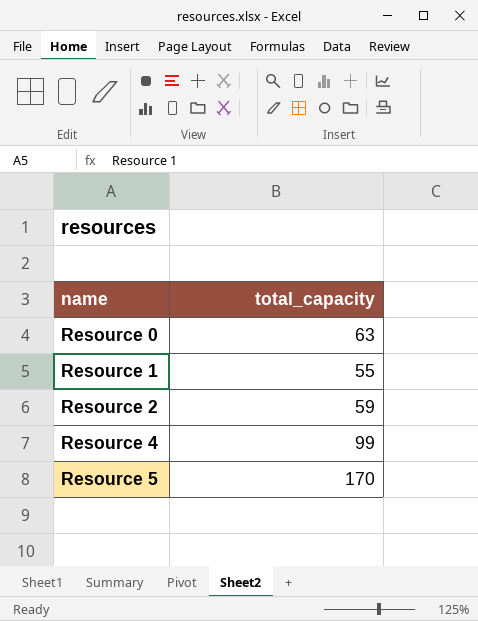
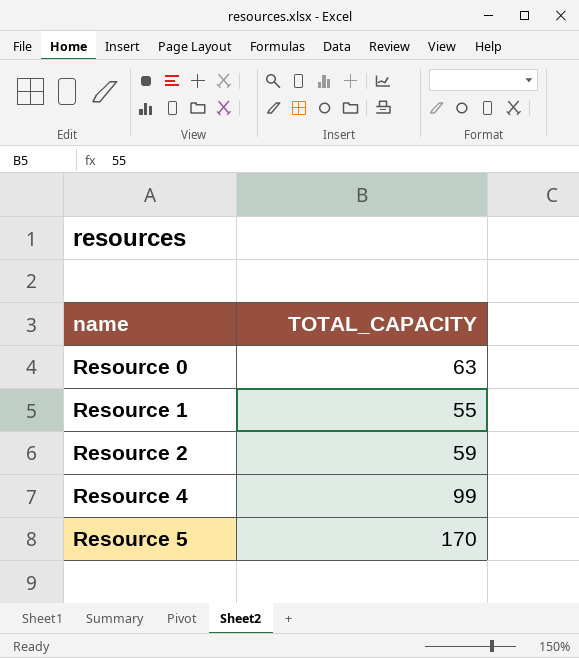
column name: total_capacity -> TOTAL_CAPACITY

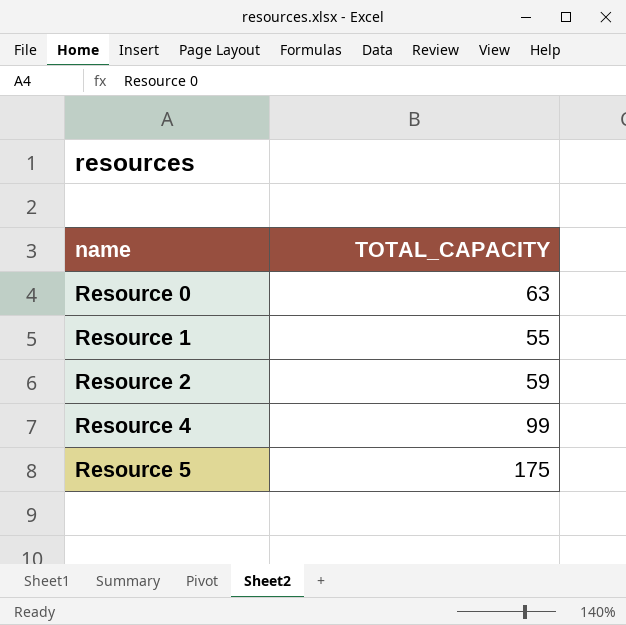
Resource 5 | TOTAL_CAPACITY: 170 -> 175

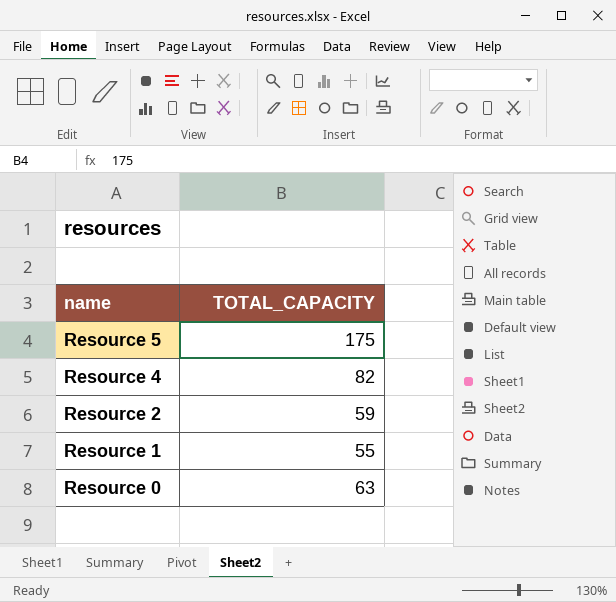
row order: name ascending -> name descending
Resource 4 | TOTAL_CAPACITY: 99 -> 82

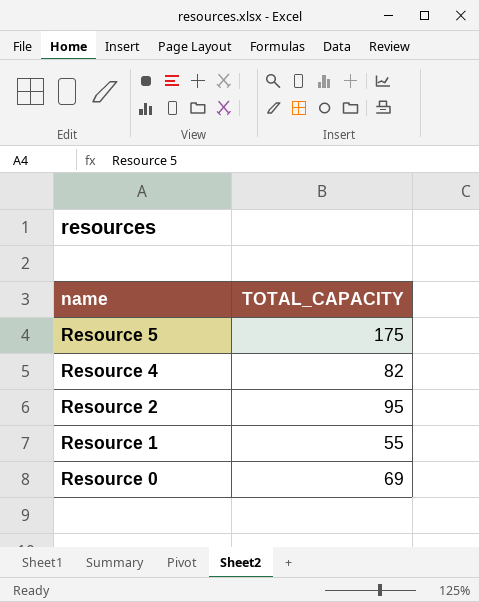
Resource 2 | TOTAL_CAPACITY: 59 -> 95
Resource 0 | TOTAL_CAPACITY: 63 -> 69

